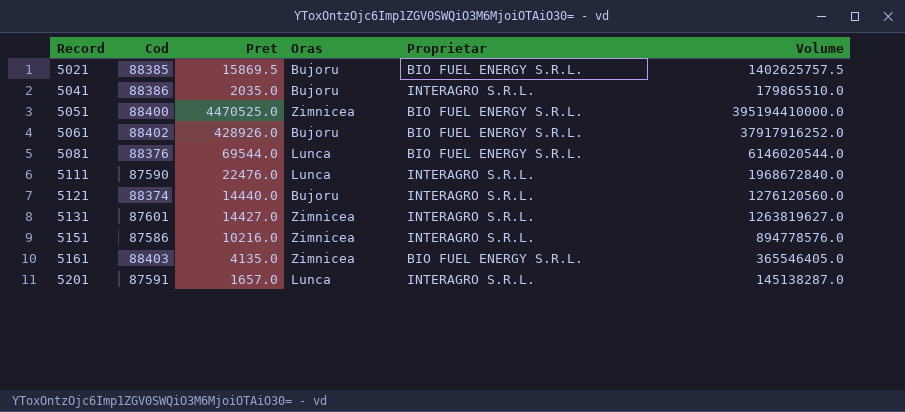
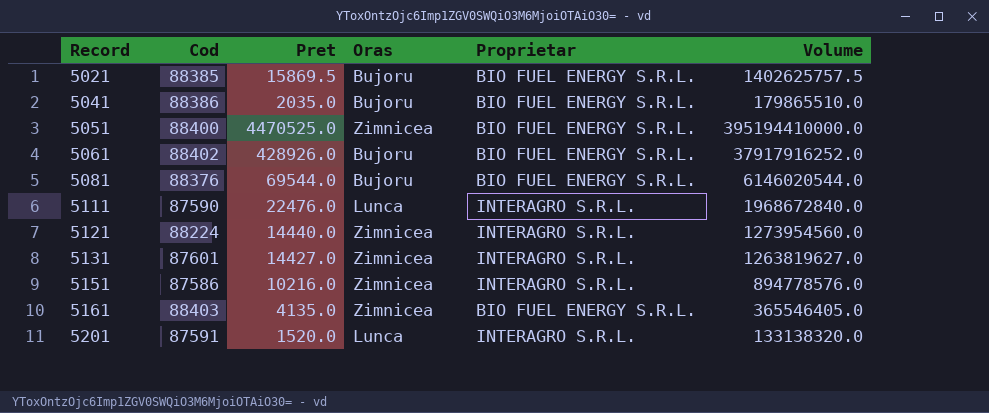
5041 | Proprietar: INTERAGRO S.R.L. -> BIO FUEL ENERGY S.R.L.
5081 | Oras: Lunca -> Bujoru
5121 | Cod: 88374 -> 88224
5121 | Oras: Bujoru -> Zimnicea
5121 | Volume: 1276120560.0 -> 1273954560.0
5201 | Pret: 1657.0 -> 1520.0
5201 | Volume: 145138287.0 -> 133138320.0

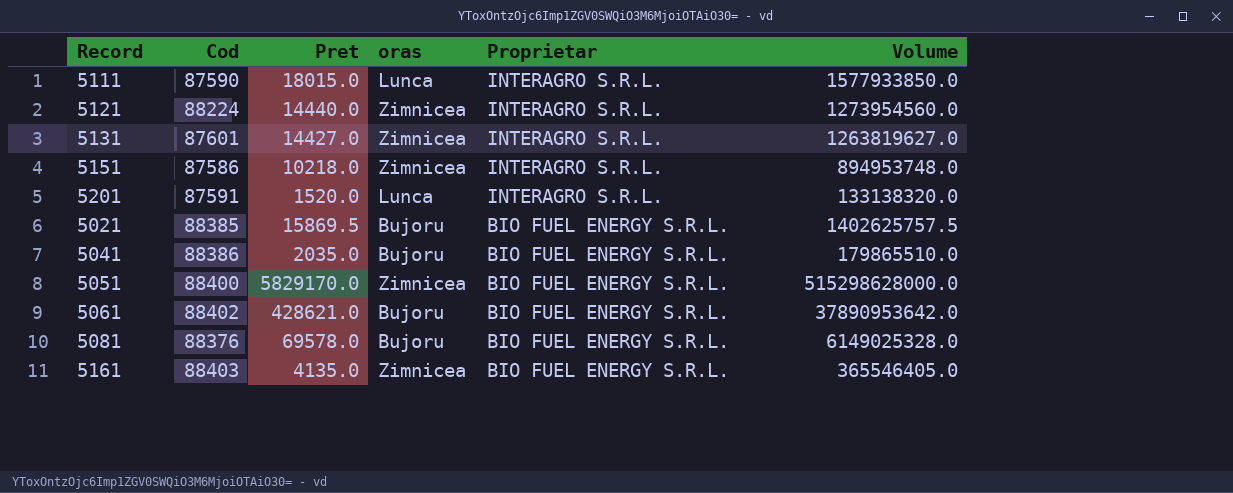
row order: Record ascending -> Proprietar descending
column name: Oras -> oras
5111 | Pret: 22476.0 -> 18015.0
5111 | Volume: 1968672840.0 -> 1577933850.0
5151 | Pret: 10216.0 -> 10218.0
5151 | Volume: 894778576.0 -> 894953748.0
5051 | Pret: 4470525.0 -> 5829170.0
5051 | Volume: 395194410000.0 -> 515298628000.0
5061 | Pret: 428926.0 -> 428621.0
5061 | Volume: 37917916252.0 -> 37890953642.0
5081 | Pret: 69544.0 -> 69578.0
5081 | Volume: 6146020544.0 -> 6149025328.0

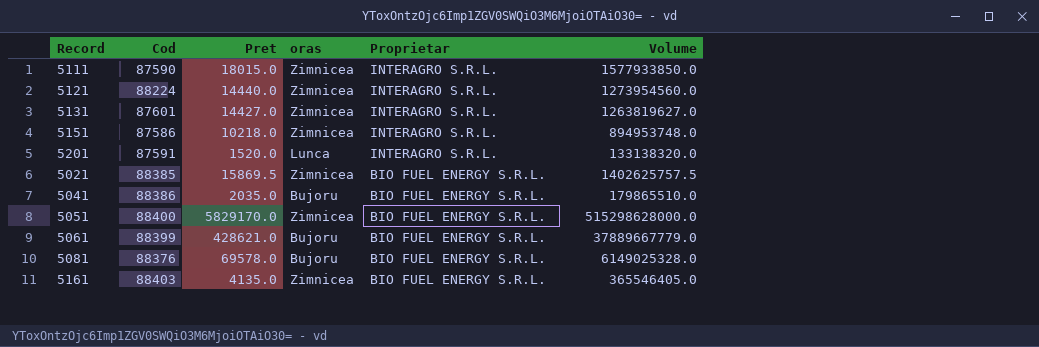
5111 | oras: Lunca -> Zimnicea
5021 | oras: Bujoru -> Zimnicea
5061 | Cod: 88402 -> 88399
5061 | Volume: 37890953642.0 -> 37889667779.0

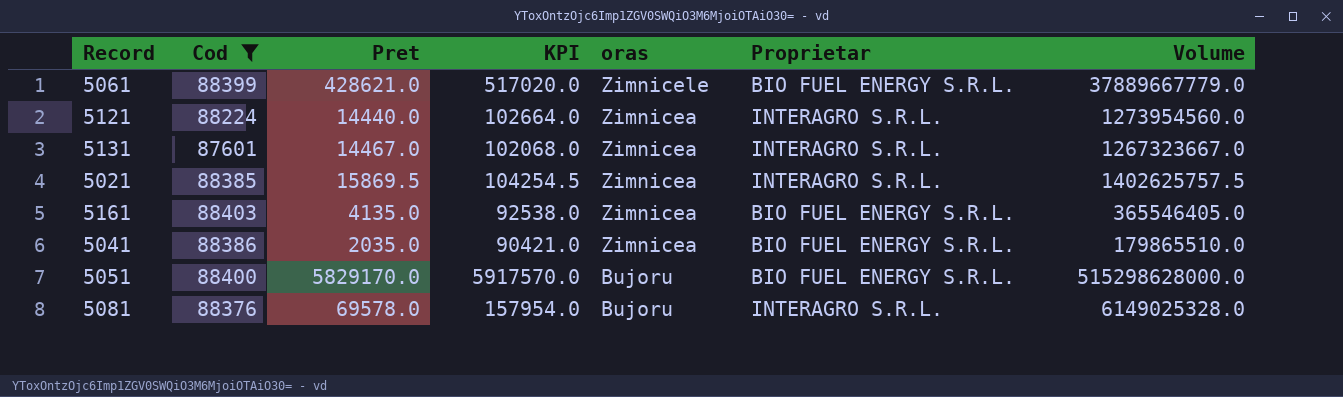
filter: none -> Cod >= 87601
row order: Proprietar descending -> oras descending
column KPI | formula: none -> [Cod] + [Pret]
5061 | oras: Bujoru -> Zimnicele
5131 | Pret: 14427.0 -> 14467.0
5131 | Volume: 1263819627.0 -> 1267323667.0
5021 | Proprietar: BIO FUEL ENERGY S.R.L. -> INTERAGRO S.R.L.
5041 | oras: Bujoru -> Zimnicea
5051 | oras: Zimnicea -> Bujoru
5081 | Proprietar: BIO FUEL ENERGY S.R.L. -> INTERAGRO S.R.L.

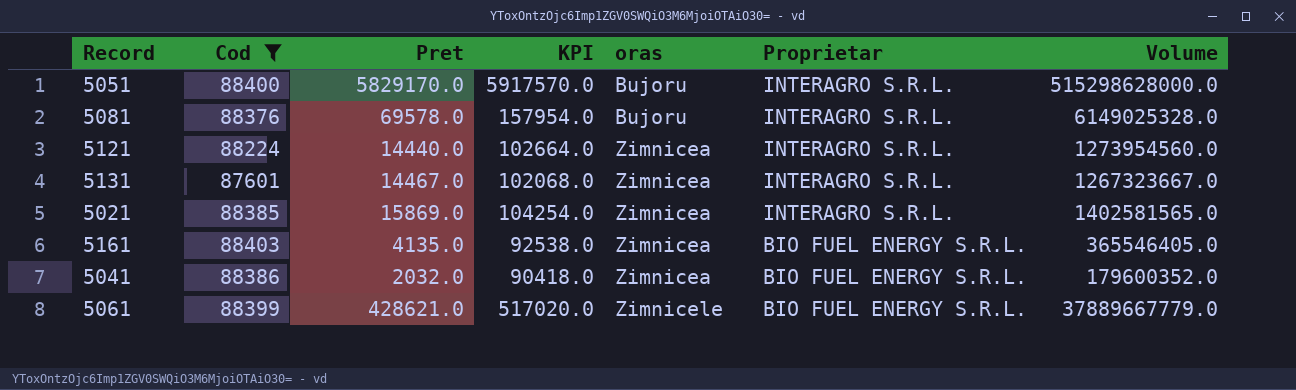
row order: oras descending -> oras ascending
5051 | Proprietar: BIO FUEL ENERGY S.R.L. -> INTERAGRO S.R.L.
5021 | Pret: 15869.5 -> 15869.0
5021 | KPI: 104254.5 -> 104254.0
5021 | Volume: 1402625757.5 -> 1402581565.0
5041 | Pret: 2035.0 -> 2032.0
5041 | KPI: 90421.0 -> 90418.0
5041 | Volume: 179865510.0 -> 179600352.0

